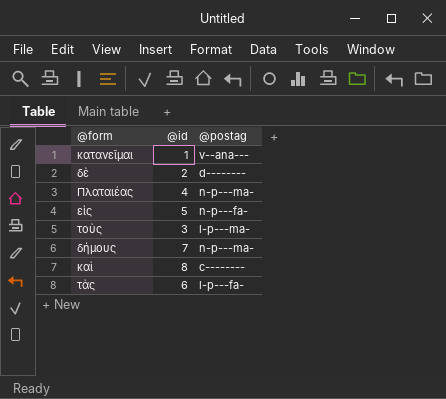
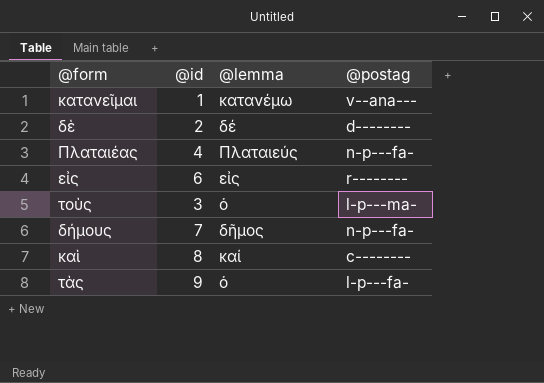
column @lemma | position: none -> 3
Πλαταιέας | @postag: n-p---ma- -> n-p---fa-
εἰς | @id: 5 -> 6
εἰς | @postag: n-p---fa- -> r--------
δήμους | @postag: n-p---ma- -> n-p---fa-
τὰς | @id: 6 -> 9

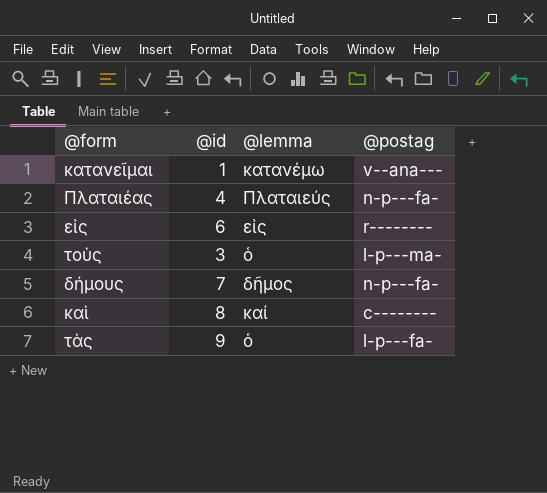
row δὲ: 2 | δέ | d-------- -> none

